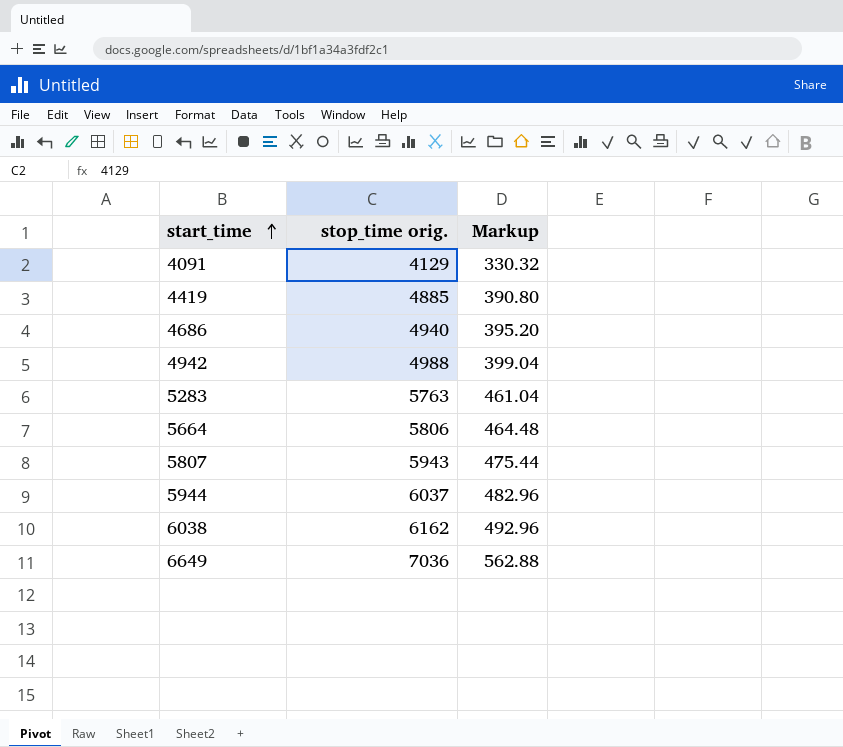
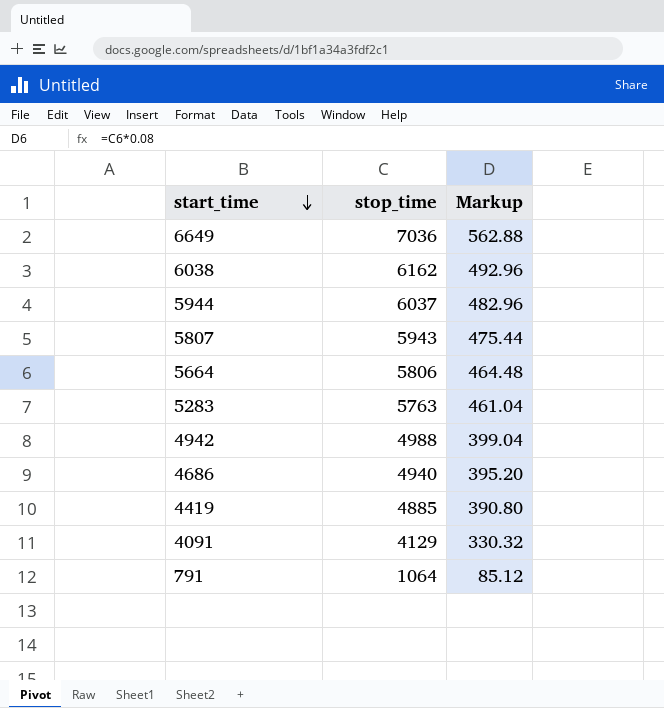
row order: start_time ascending -> start_time descending
column name: stop_time orig. -> stop_time
row 791: none -> 1064 | 85.12

